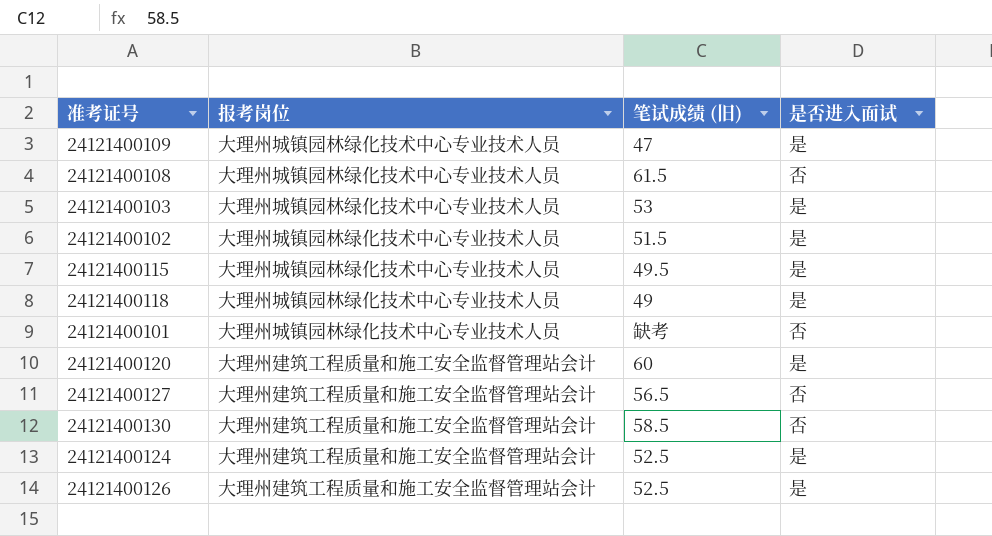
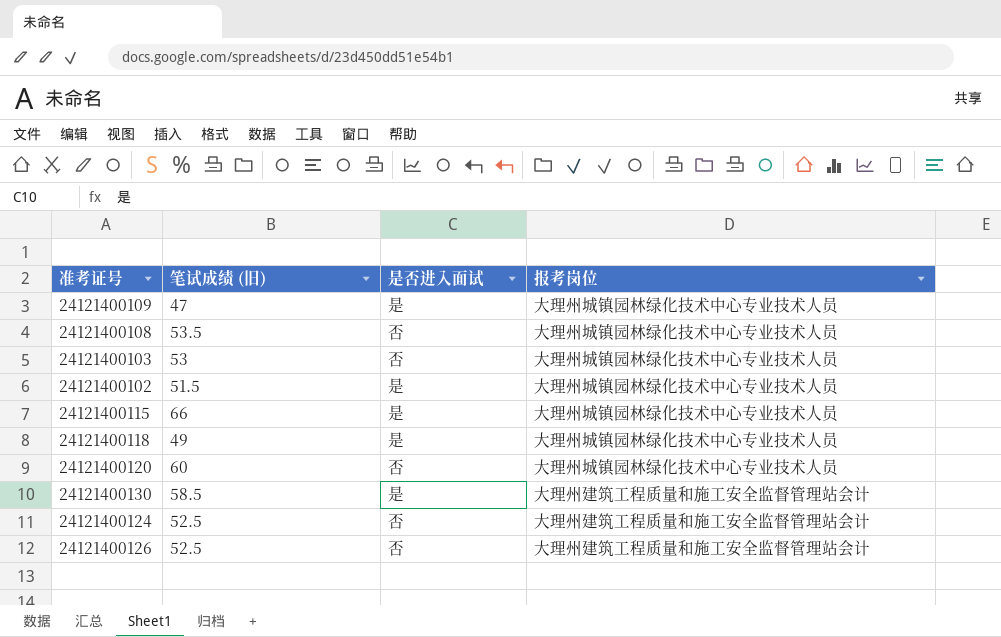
column 报考岗位 | position: 2 -> 4
row 24121400101: 大理州城镇园林绿化技术中心专业技术人员 | 缺考 | 否 -> none
row 24121400127: 大理州建筑工程质量和施工安全监督管理站会计 | 56.5 | 否 -> none
24121400108 | 笔试成绩 (旧): 61.5 -> 53.5
24121400103 | 是否进入面试: 是 -> 否
24121400115 | 笔试成绩 (旧): 49.5 -> 66
24121400120 | 是否进入面试: 是 -> 否
24121400120 | 报考岗位: 大理州建筑工程质量和施工安全监督管理站会计 -> 大理州城镇园林绿化技术中心专业技术人员
24121400130 | 是否进入面试: 否 -> 是
24121400124 | 是否进入面试: 是 -> 否
24121400126 | 是否进入面试: 是 -> 否

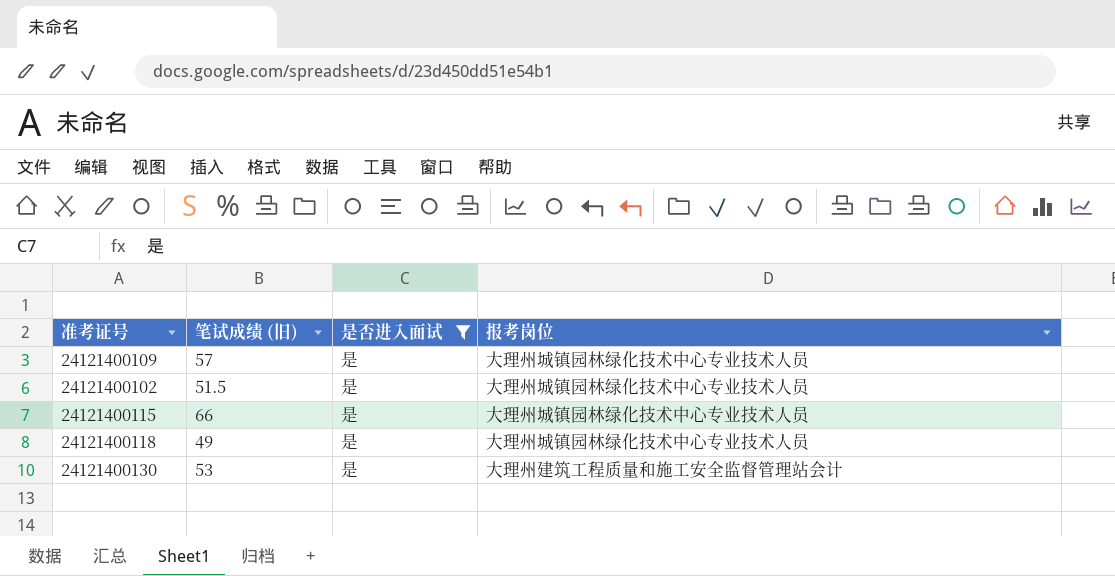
filter: none -> 是否进入面试 = 是
24121400109 | 笔试成绩 (旧): 47 -> 57
24121400130 | 笔试成绩 (旧): 58.5 -> 53

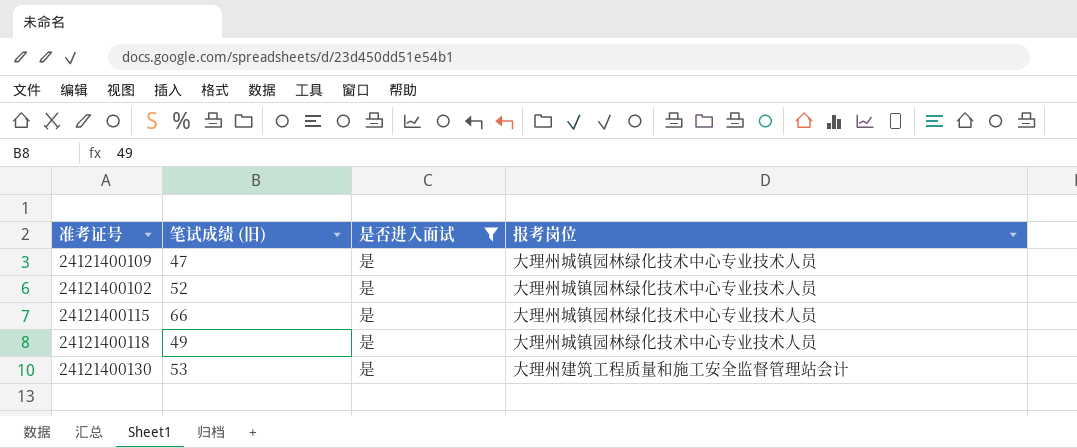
24121400109 | 笔试成绩 (旧): 57 -> 47
24121400102 | 笔试成绩 (旧): 51.5 -> 52

